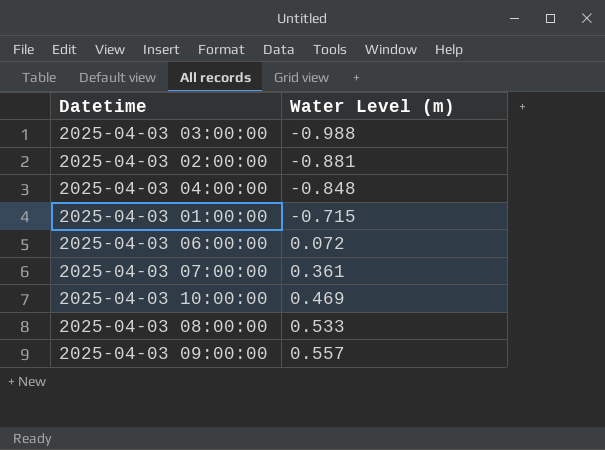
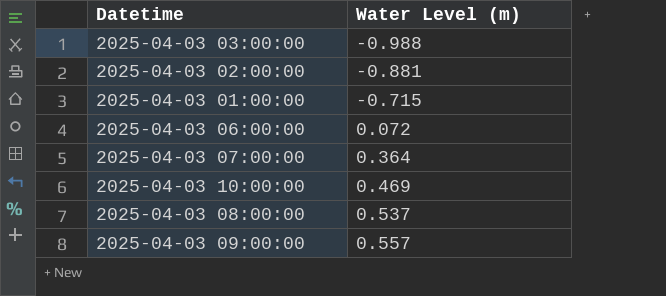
row 2025-04-03 04:00:00: -0.848 -> none
2025-04-03 07:00:00 | Water Level (m): 0.361 -> 0.364
2025-04-03 08:00:00 | Water Level (m): 0.533 -> 0.537

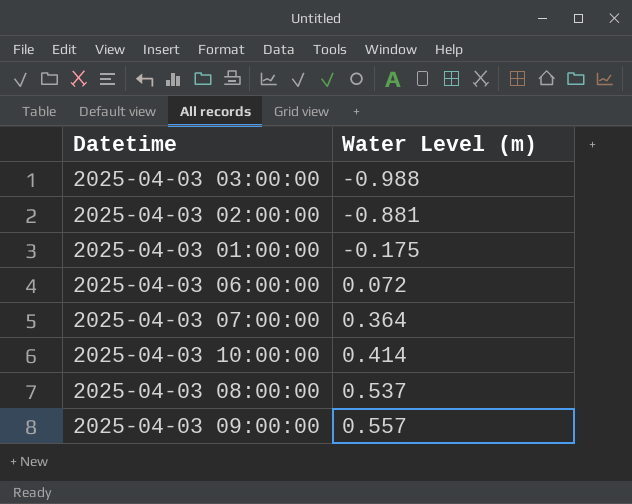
2025-04-03 01:00:00 | Water Level (m): -0.715 -> -0.175
2025-04-03 10:00:00 | Water Level (m): 0.469 -> 0.414

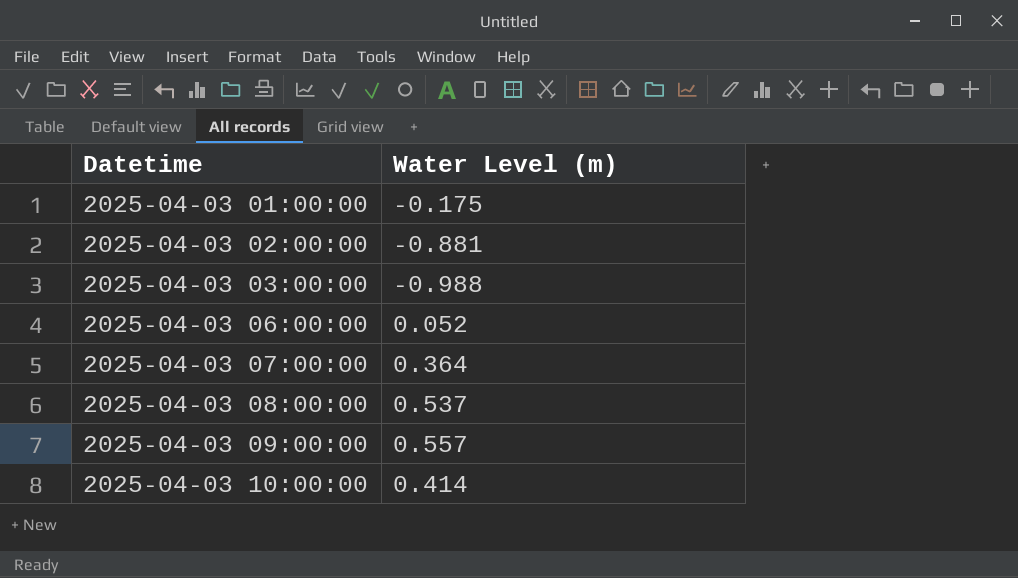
row order: Water Level (m) ascending -> Datetime ascending
2025-04-03 06:00:00 | Water Level (m): 0.072 -> 0.052

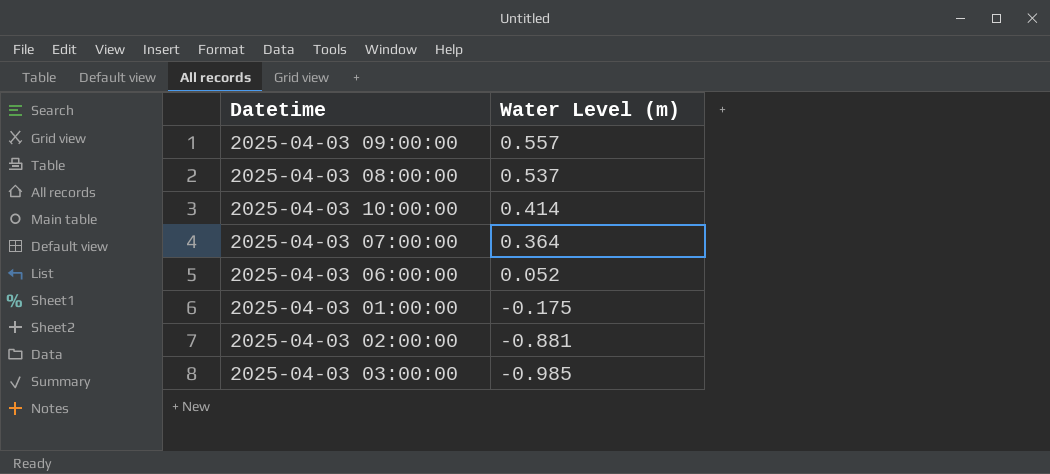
row order: Datetime ascending -> Water Level (m) descending
2025-04-03 03:00:00 | Water Level (m): -0.988 -> -0.985

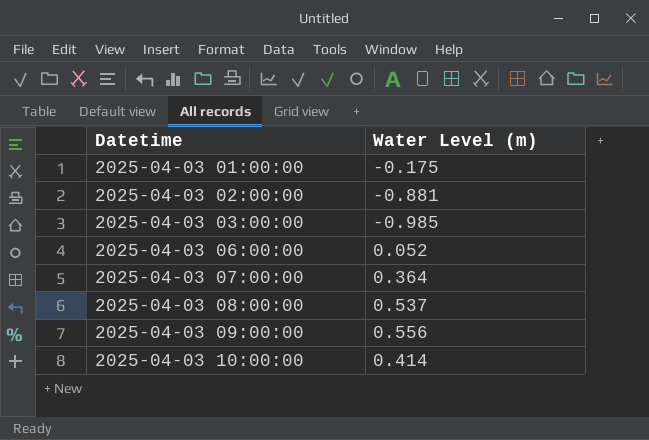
row order: Water Level (m) descending -> Datetime ascending
2025-04-03 09:00:00 | Water Level (m): 0.557 -> 0.556

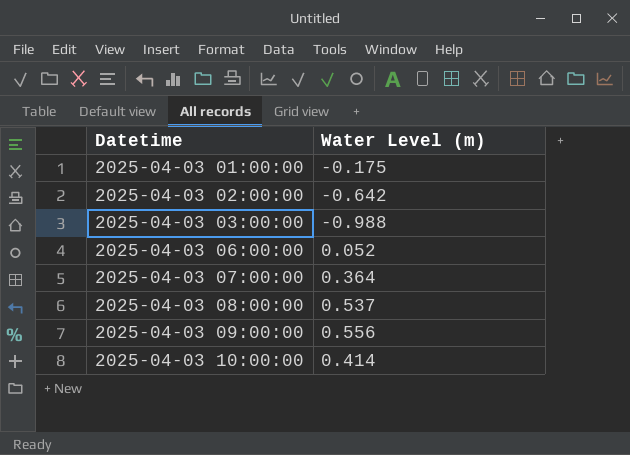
2025-04-03 02:00:00 | Water Level (m): -0.881 -> -0.642
2025-04-03 03:00:00 | Water Level (m): -0.985 -> -0.988

